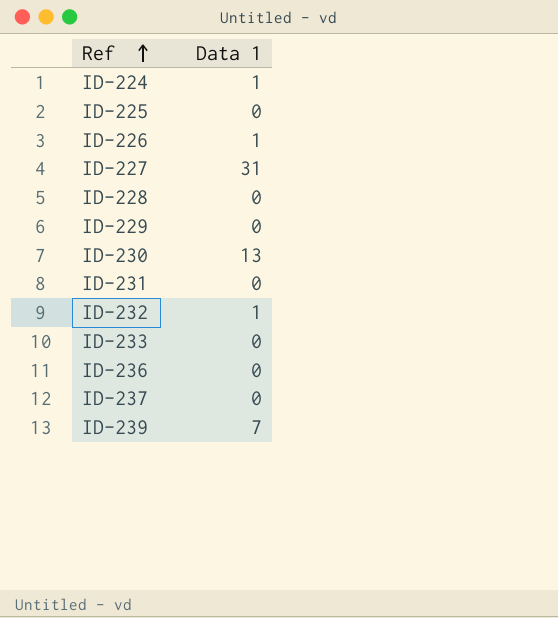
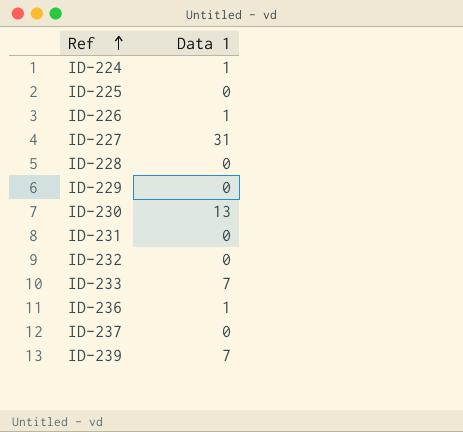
ID-232 | Data 1: 1 -> 0
ID-233 | Data 1: 0 -> 7
ID-236 | Data 1: 0 -> 1

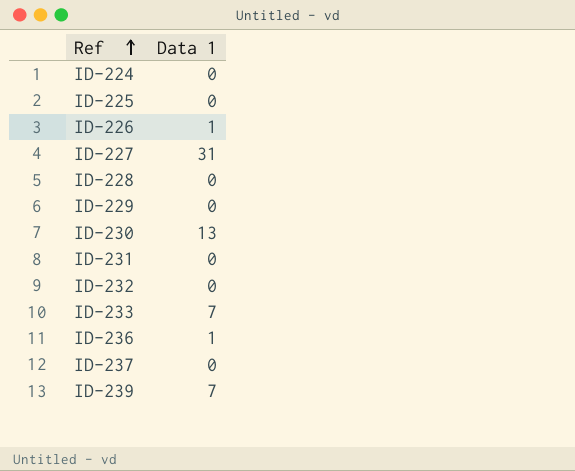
ID-224 | Data 1: 1 -> 0

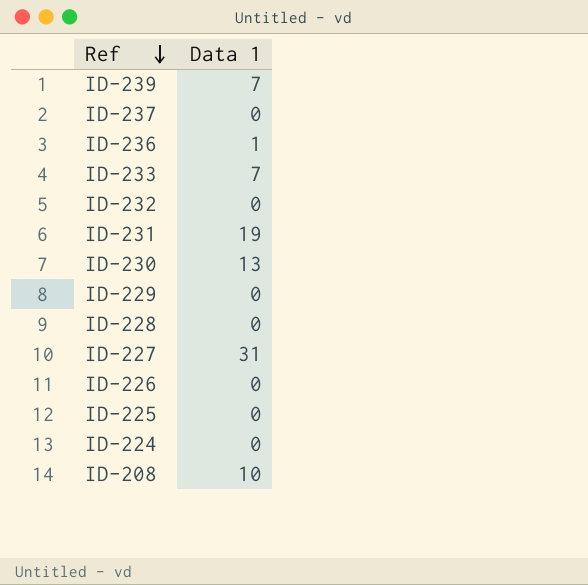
row order: Ref ascending -> Ref descending
ID-231 | Data 1: 0 -> 19
ID-226 | Data 1: 1 -> 0
row ID-208: none -> 10

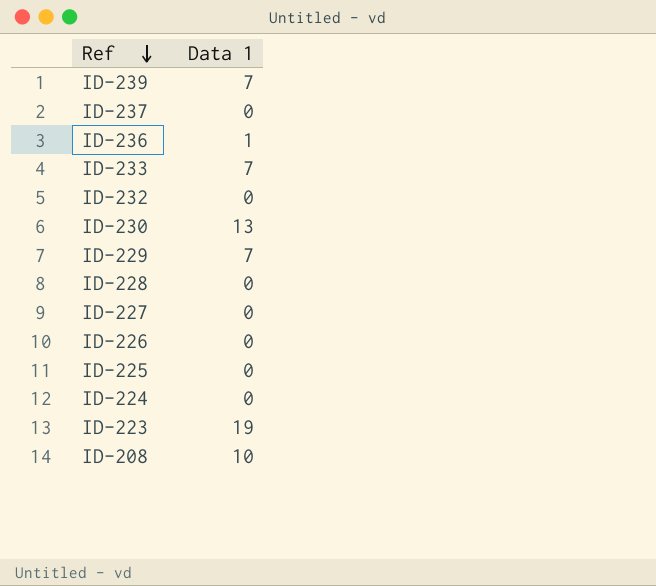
row ID-231: 19 -> none
ID-229 | Data 1: 0 -> 7
ID-227 | Data 1: 31 -> 0
row ID-223: none -> 19

